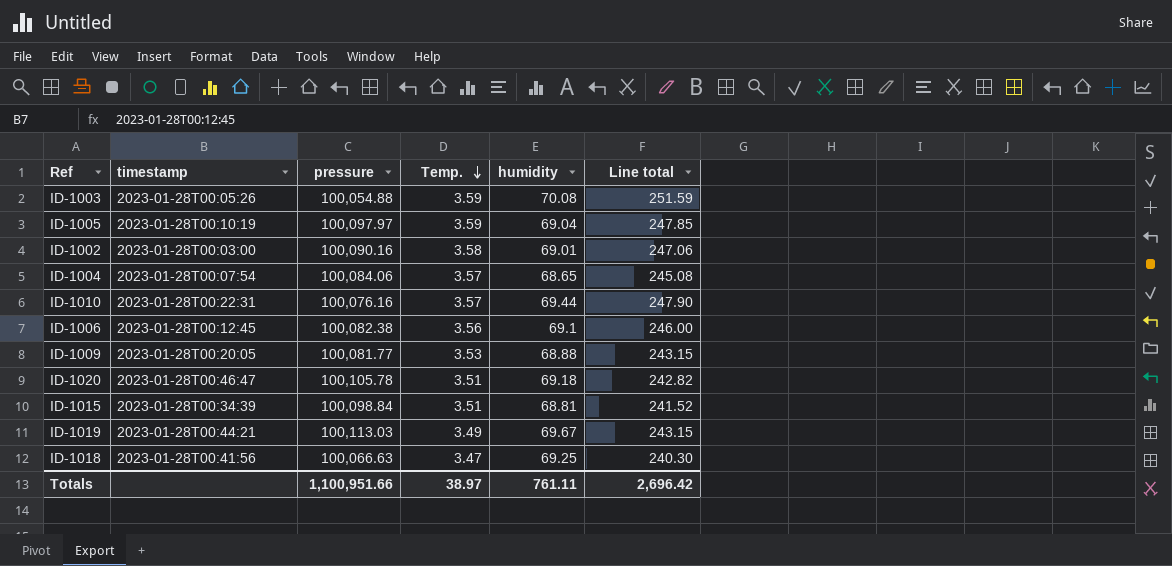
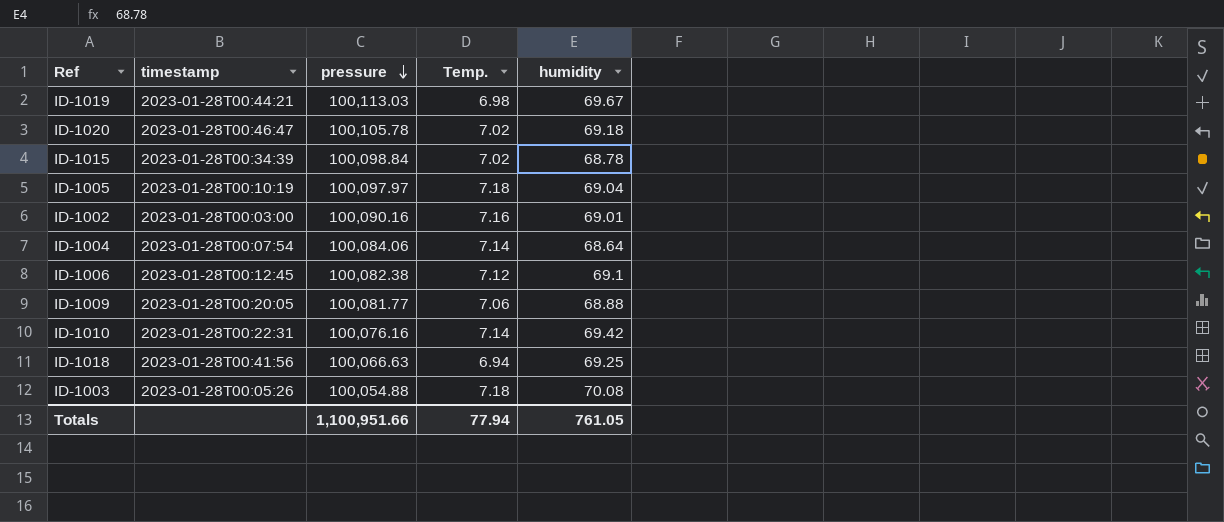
row order: Temp. descending -> pressure descending
column Line total | formula: [Temp.] * [humidity] -> none
ID-1019 | Temp.: 3.49 -> 6.98
ID-1020 | Temp.: 3.51 -> 7.02
ID-1015 | Temp.: 3.51 -> 7.02
ID-1015 | humidity: 68.81 -> 68.78
ID-1005 | Temp.: 3.59 -> 7.18
ID-1002 | Temp.: 3.58 -> 7.16
ID-1004 | Temp.: 3.57 -> 7.14
ID-1004 | humidity: 68.65 -> 68.64
ID-1006 | Temp.: 3.56 -> 7.12
ID-1009 | Temp.: 3.53 -> 7.06
ID-1010 | Temp.: 3.57 -> 7.14
ID-1010 | humidity: 69.44 -> 69.42
ID-1018 | Temp.: 3.47 -> 6.94
ID-1003 | Temp.: 3.59 -> 7.18
Totals | Temp.: 38.97 -> 77.94
Totals | humidity: 761.11 -> 761.05

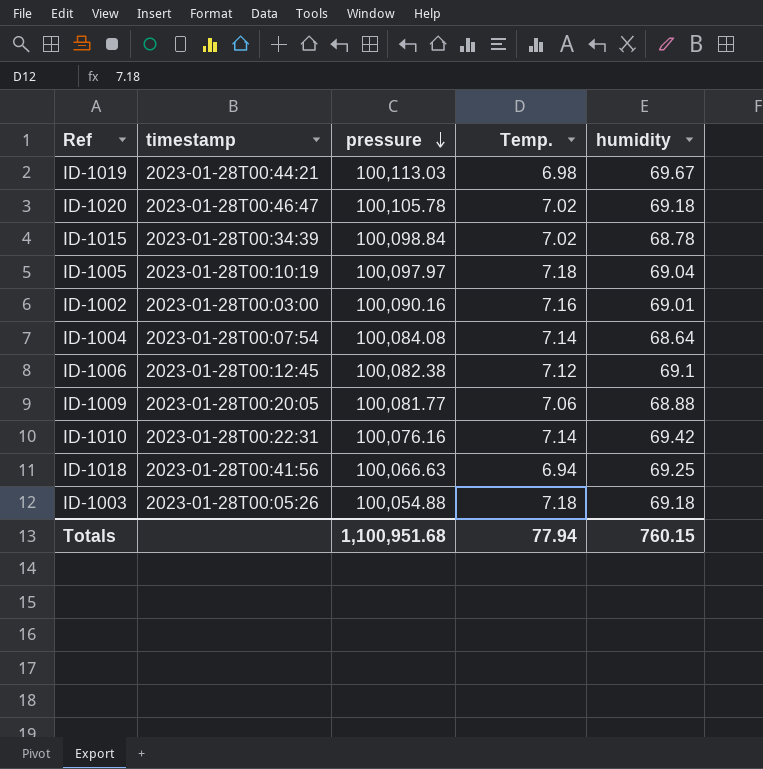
ID-1004 | pressure: 100,084.06 -> 100,084.08
ID-1003 | humidity: 70.08 -> 69.18
Totals | pressure: 1,100,951.66 -> 1,100,951.68
Totals | humidity: 761.05 -> 760.15

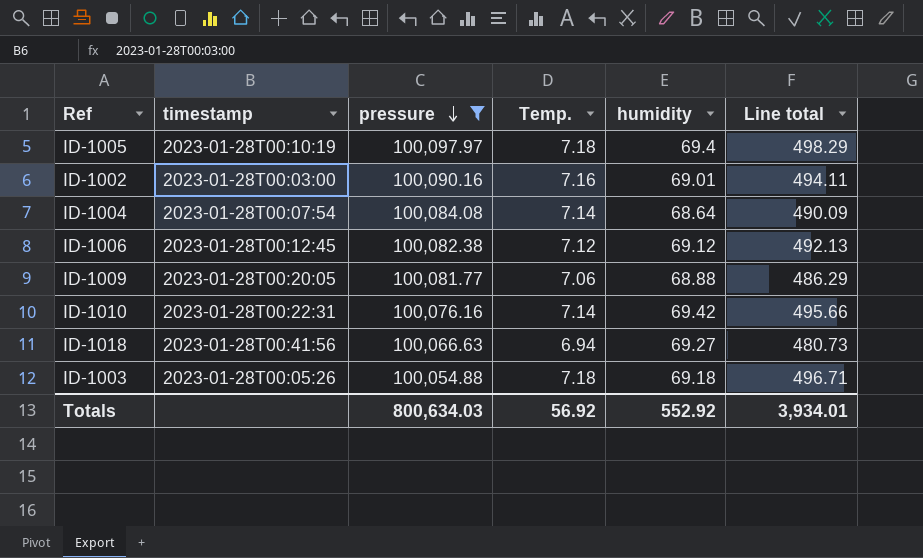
filter: none -> pressure <= 100,097.97
column Line total | formula: none -> [Temp.] * [humidity]
ID-1005 | humidity: 69.04 -> 69.4
ID-1006 | humidity: 69.1 -> 69.12
ID-1018 | humidity: 69.25 -> 69.27
Totals | pressure: 1,100,951.68 -> 800,634.03
Totals | Temp.: 77.94 -> 56.92
Totals | humidity: 760.15 -> 552.92

